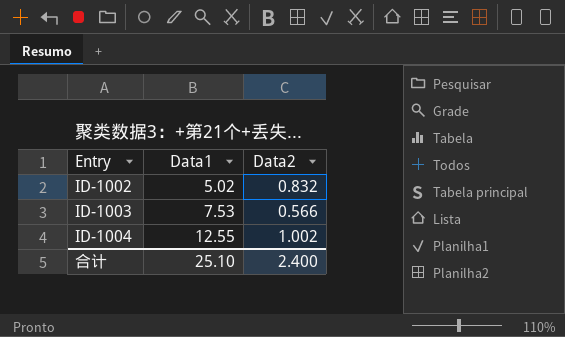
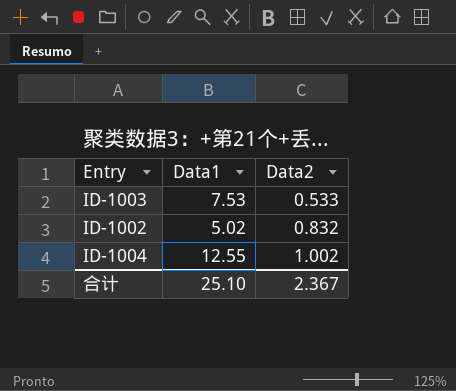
row order: Entry ascending -> Data2 ascending
ID-1003 | Data2: 0.566 -> 0.533
合计 | Data2: 2.400 -> 2.367

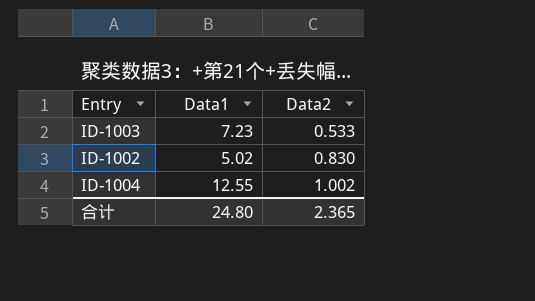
ID-1003 | Data1: 7.53 -> 7.23
ID-1002 | Data2: 0.832 -> 0.830
合计 | Data1: 25.10 -> 24.80
合计 | Data2: 2.367 -> 2.365

